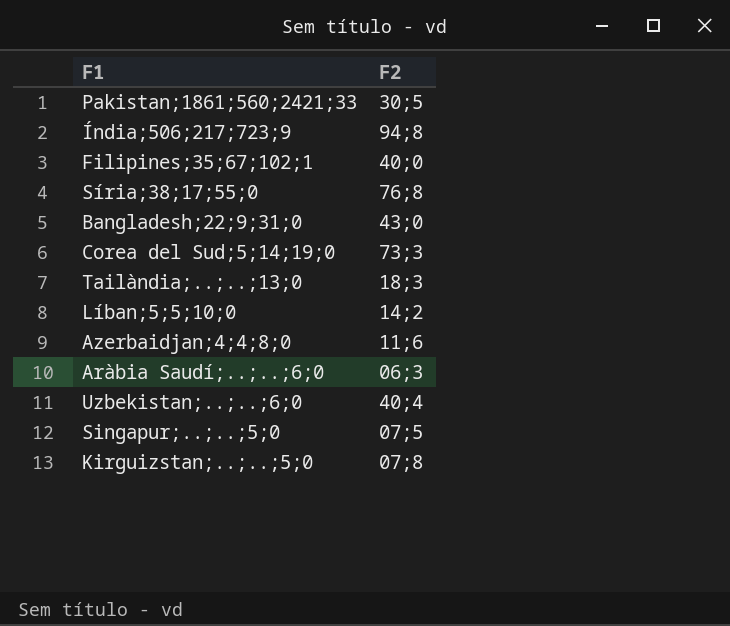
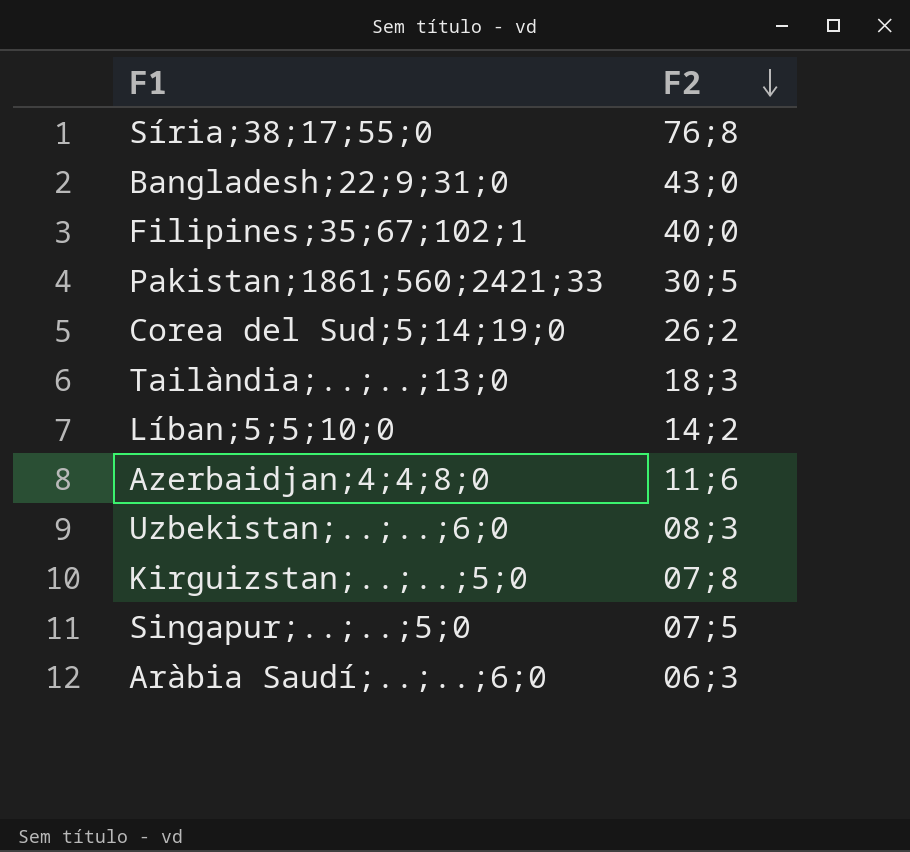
row order: none -> F2 descending
row Índia;506;217;723;9: 94;8 -> none
Corea del Sud;5;14;19;0 | F2: 73;3 -> 26;2
Uzbekistan;..;..;6;0 | F2: 40;4 -> 08;3

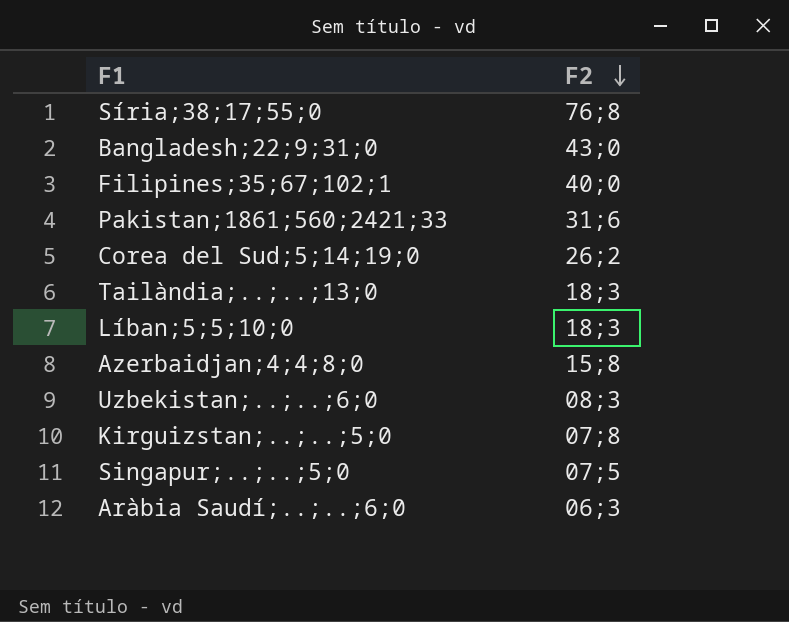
Pakistan;1861;560;2421;33 | F2: 30;5 -> 31;6
Líban;5;5;10;0 | F2: 14;2 -> 18;3
Azerbaidjan;4;4;8;0 | F2: 11;6 -> 15;8

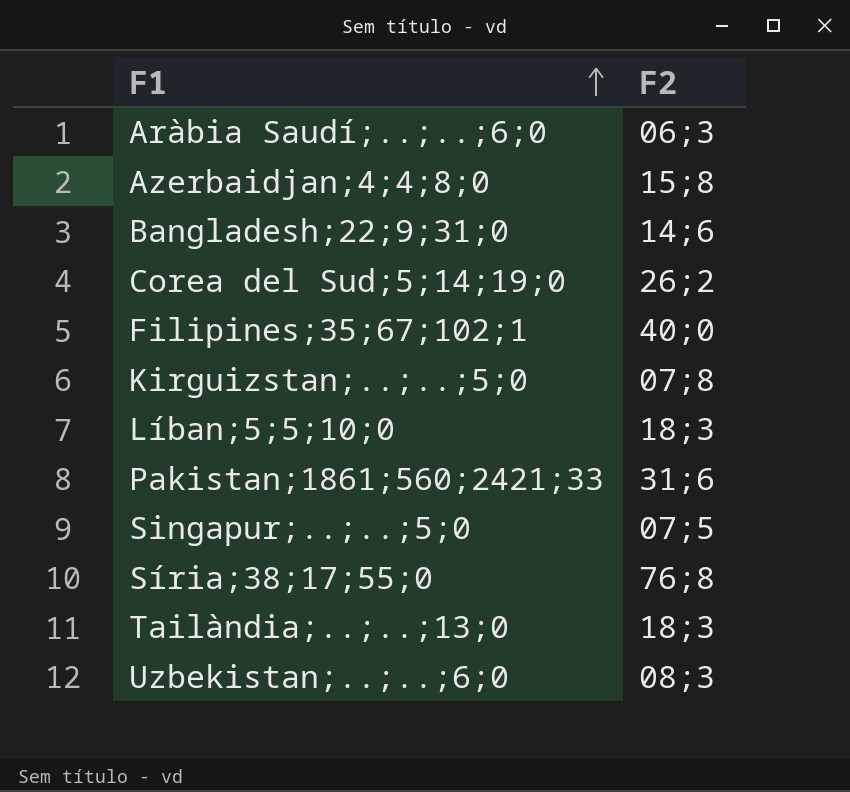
row order: F2 descending -> F1 ascending
Bangladesh;22;9;31;0 | F2: 43;0 -> 14;6

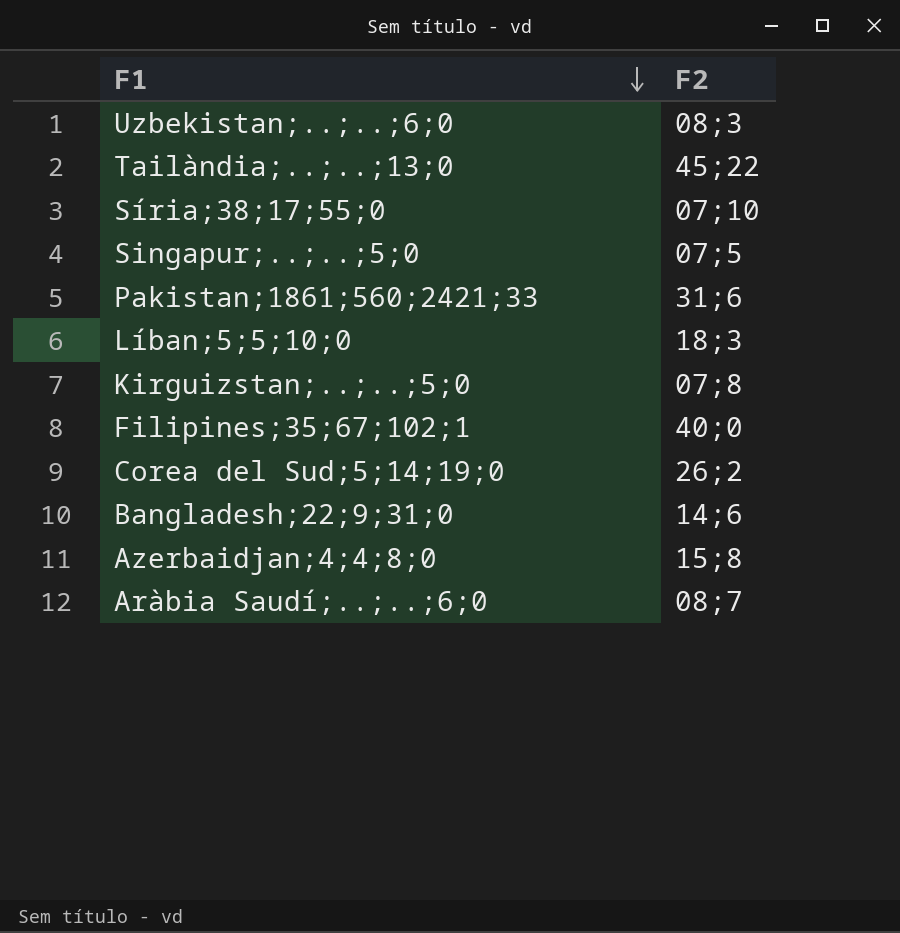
row order: F1 ascending -> F1 descending
Tailàndia;..;..;13;0 | F2: 18;3 -> 45;22
Síria;38;17;55;0 | F2: 76;8 -> 07;10
Aràbia Saudí;..;..;6;0 | F2: 06;3 -> 08;7

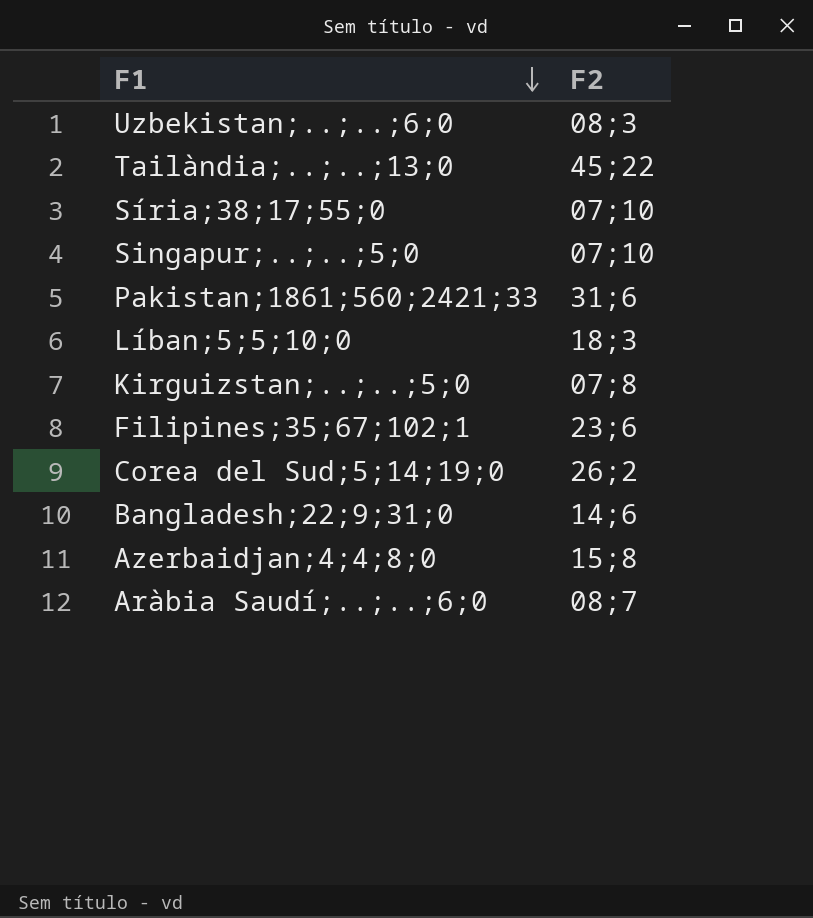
Singapur;..;..;5;0 | F2: 07;5 -> 07;10
Filipines;35;67;102;1 | F2: 40;0 -> 23;6

